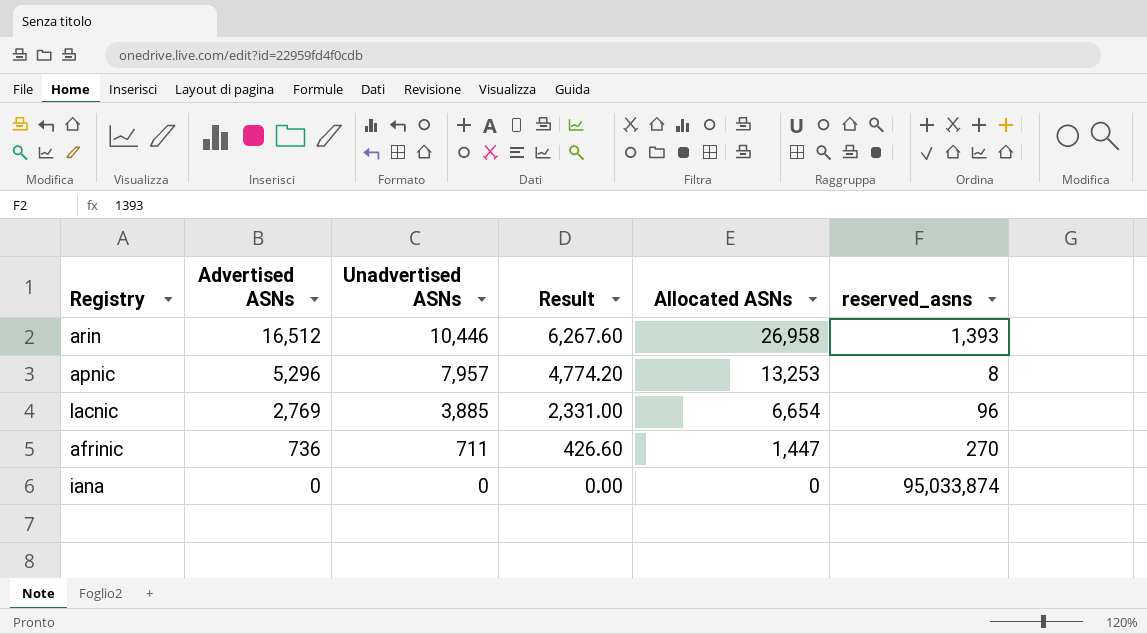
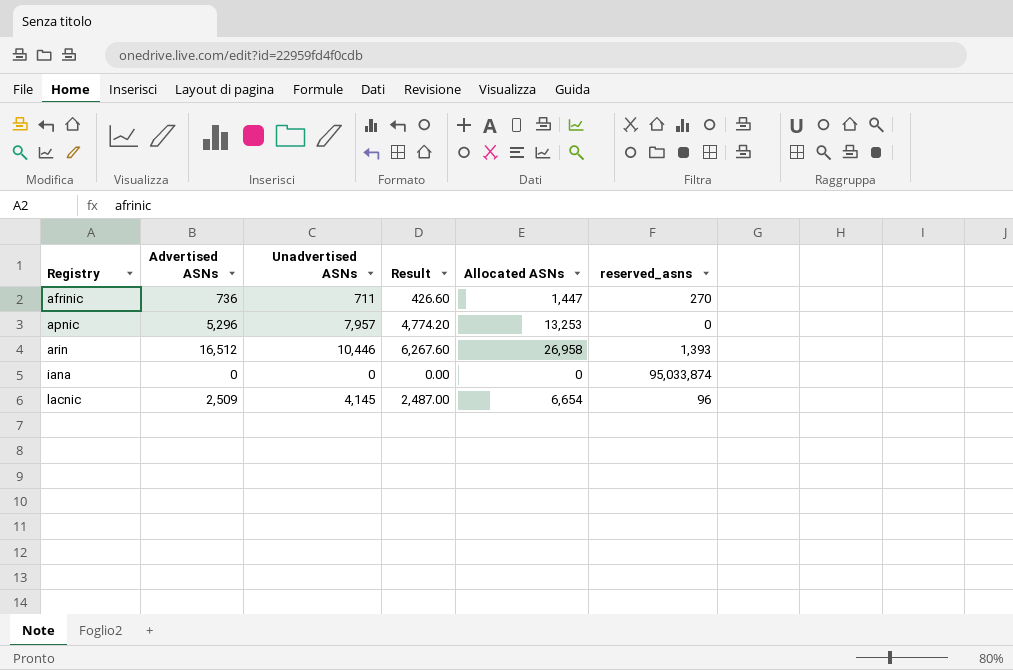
row order: Advertised ASNs descending -> Registry ascending
apnic | reserved_asns: 8 -> 0
lacnic | Advertised ASNs: 2,769 -> 2,509
lacnic | Unadvertised ASNs: 3,885 -> 4,145
lacnic | Result: 2,331.00 -> 2,487.00

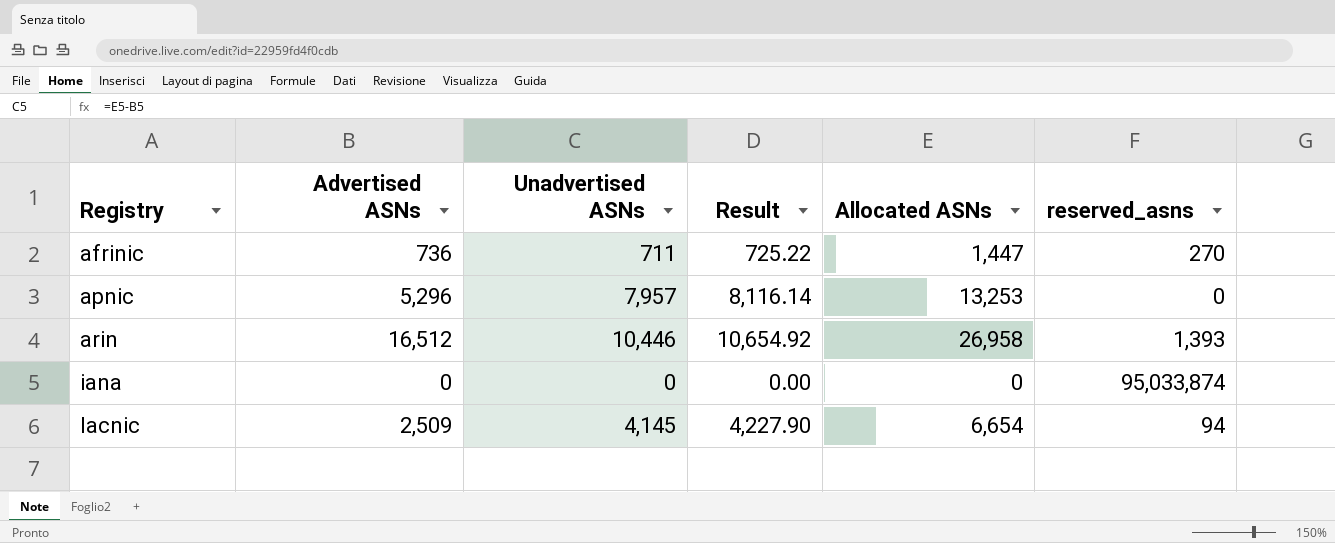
column Result | formula: [Unadvertised ASNs] * 0.6 -> [Unadvertised ASNs] * 1.02
lacnic | reserved_asns: 96 -> 94

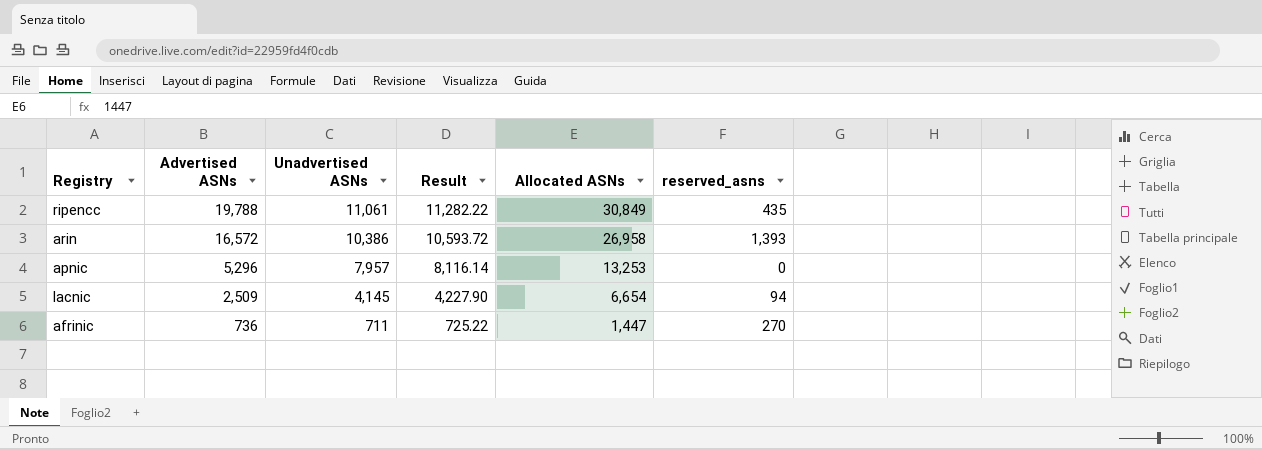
row order: Registry ascending -> Advertised ASNs descending
row iana: 0 | 0 | 0.00 | 0 | 95,033,874 -> none
row ripencc: none -> 19,788 | 11,061 | 11,282.22 | 30,849 | 435
arin | Advertised ASNs: 16,512 -> 16,572
arin | Unadvertised ASNs: 10,446 -> 10,386
arin | Result: 10,654.92 -> 10,593.72

